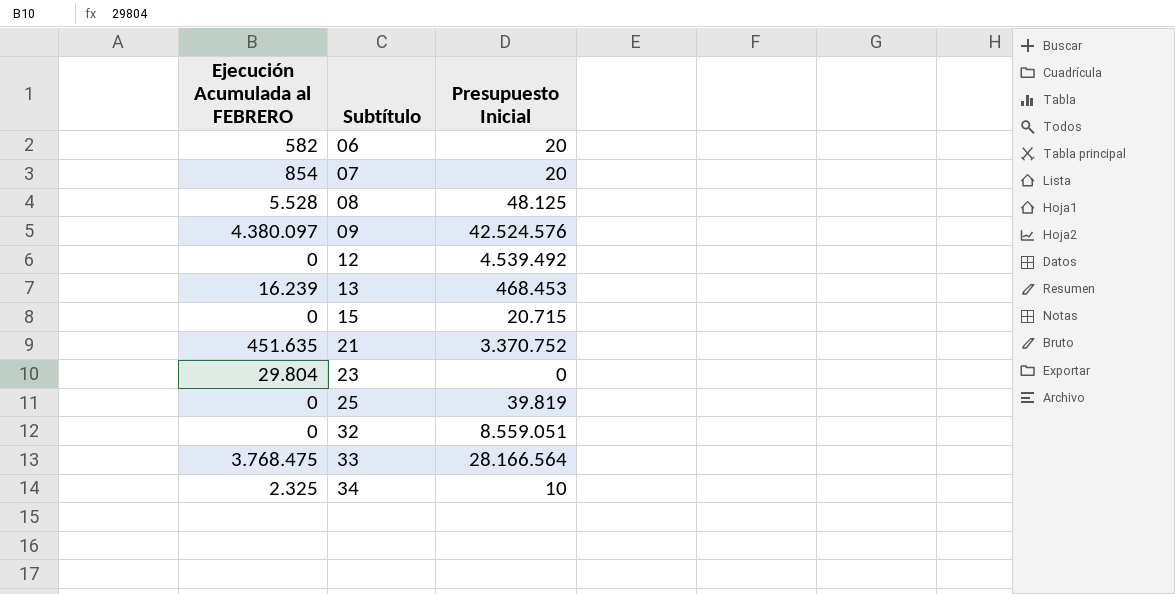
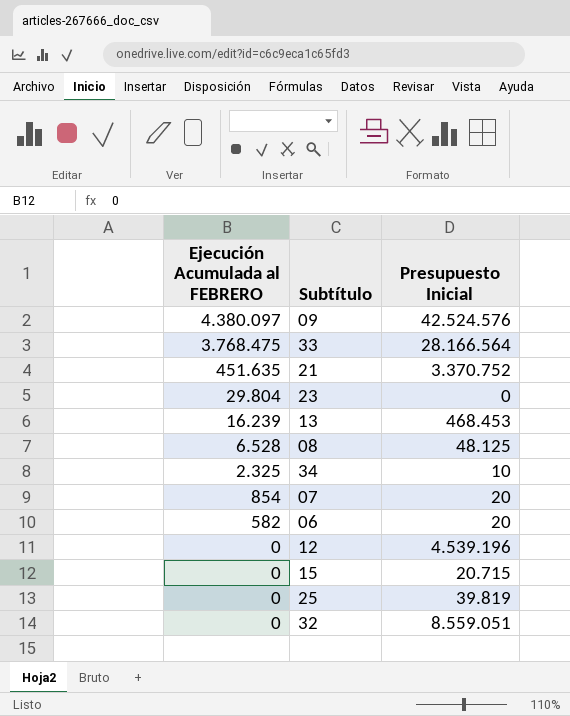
row order: Subtítulo ascending -> Ejecución Acumulada al FEBRERO descending
08 | Ejecución Acumulada al FEBRERO: 5.528 -> 6.528
12 | Presupuesto Inicial: 4.539.492 -> 4.539.196

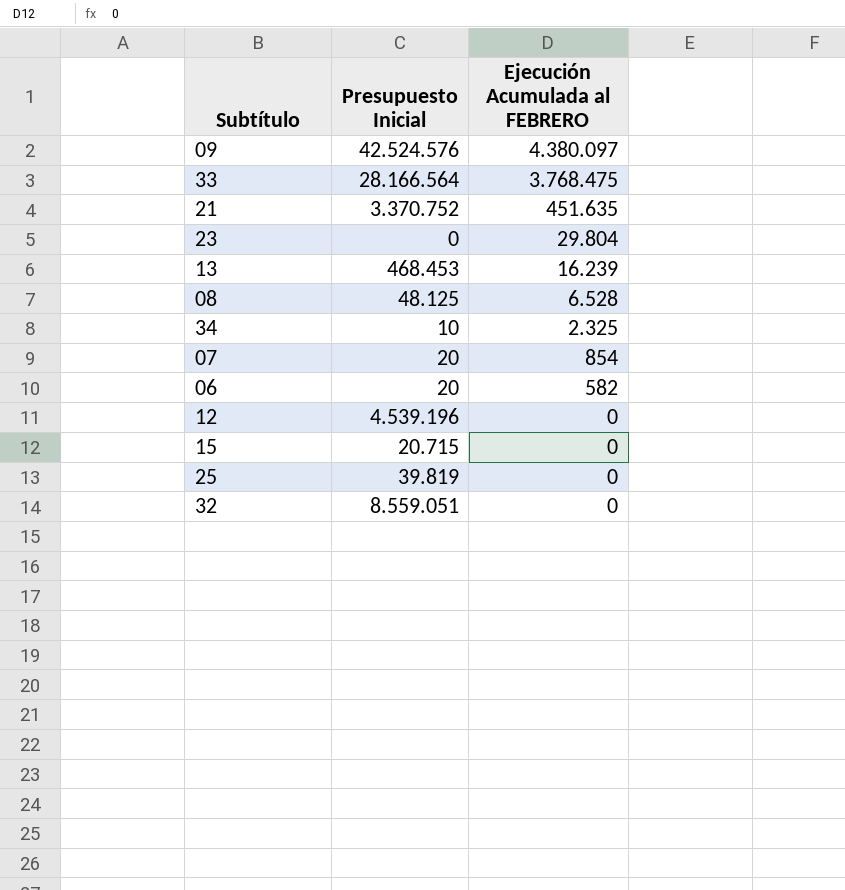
column Ejecución Acumulada al FEBRERO | position: 1 -> 3

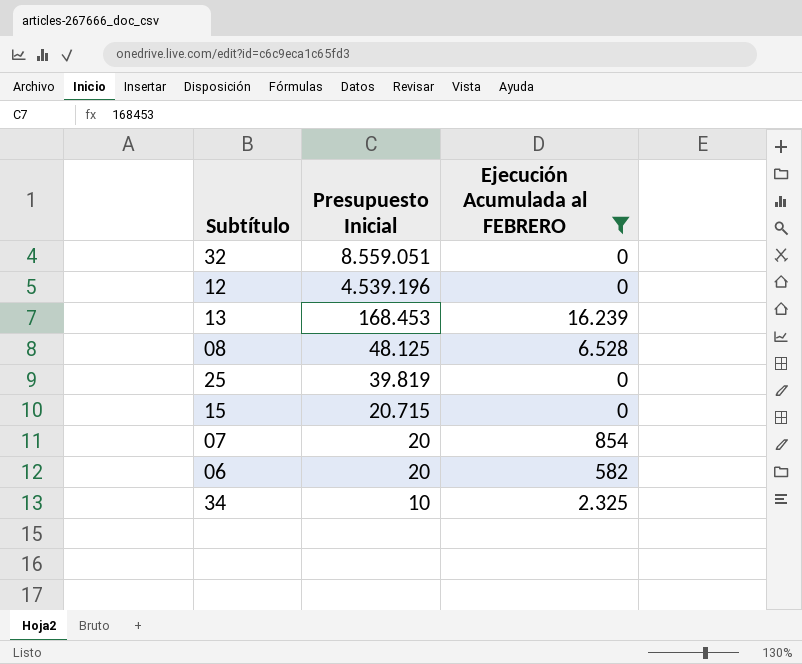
filter: none -> Ejecución Acumulada al FEBRERO <= 16.239
row order: Ejecución Acumulada al FEBRERO descending -> Presupuesto Inicial descending
13 | Presupuesto Inicial: 468.453 -> 168.453

